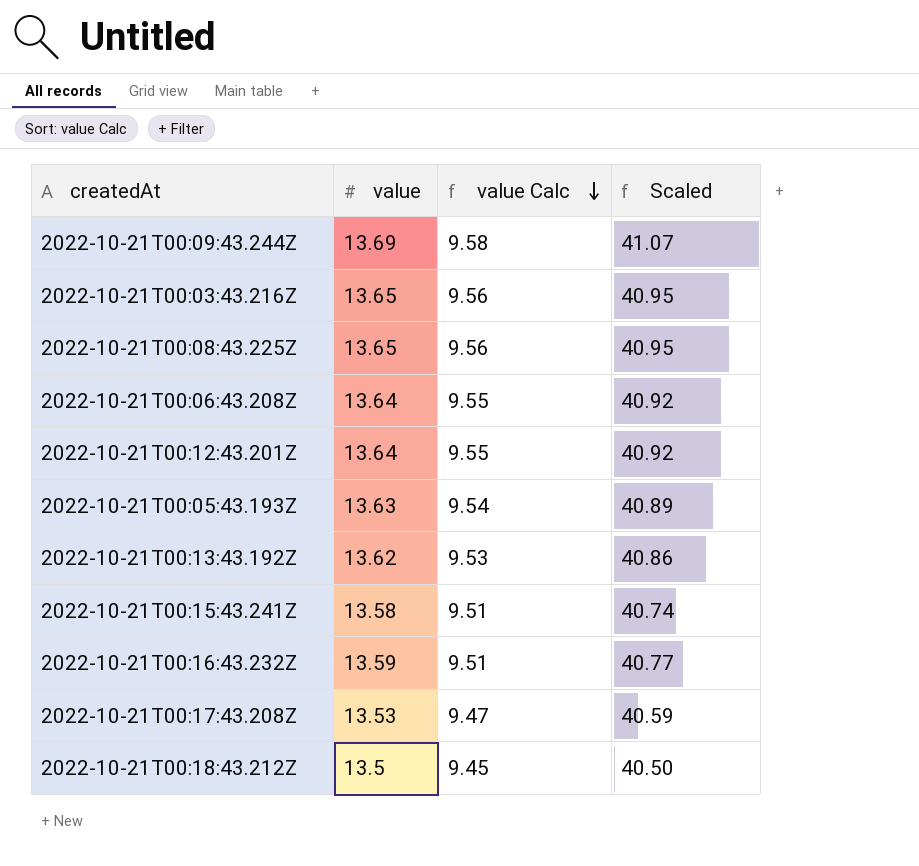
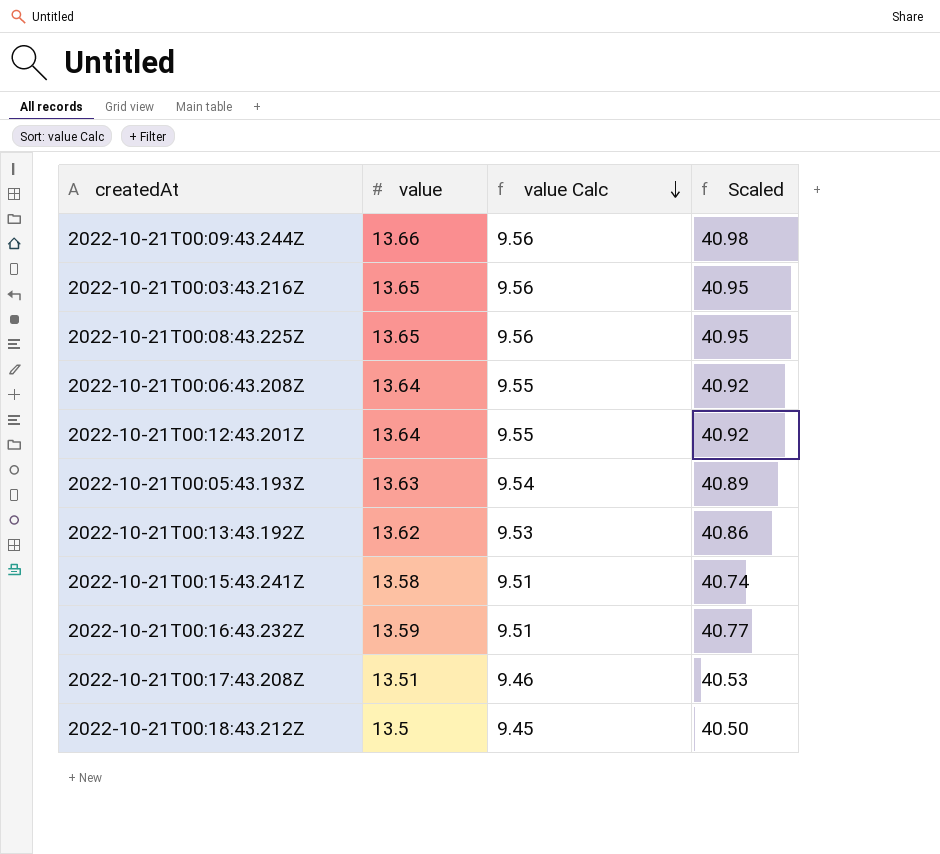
2022-10-21T00:09:43.244Z | value: 13.69 -> 13.66
2022-10-21T00:09:43.244Z | value Calc: 9.58 -> 9.56
2022-10-21T00:09:43.244Z | Scaled: 41.07 -> 40.98
2022-10-21T00:17:43.208Z | value: 13.53 -> 13.51
2022-10-21T00:17:43.208Z | value Calc: 9.47 -> 9.46
2022-10-21T00:17:43.208Z | Scaled: 40.59 -> 40.53

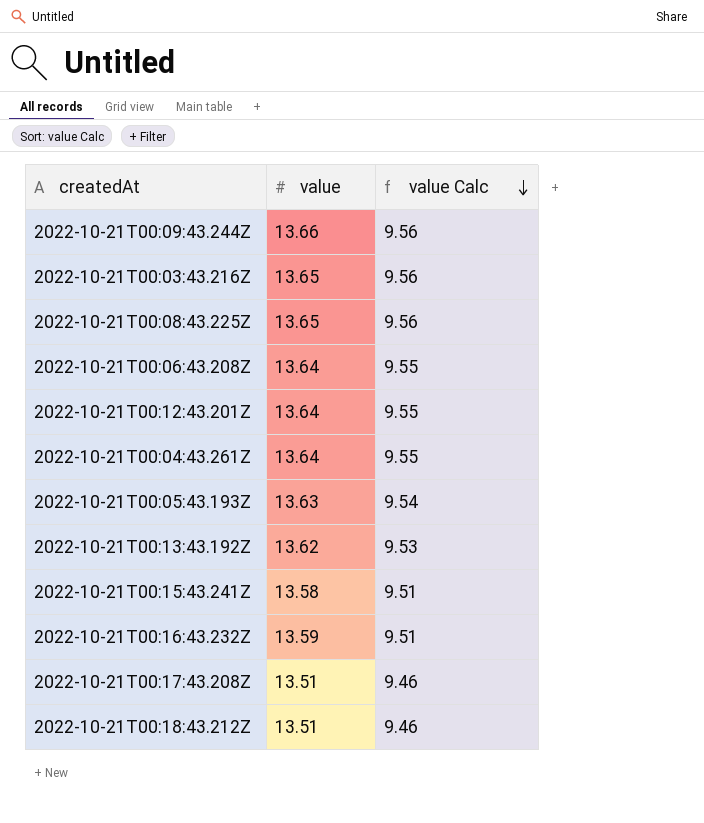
column Scaled | formula: [value] * 3 -> none
row 2022-10-21T00:04:43.261Z: none -> 13.64 | 9.55
2022-10-21T00:18:43.212Z | value: 13.5 -> 13.51
2022-10-21T00:18:43.212Z | value Calc: 9.45 -> 9.46

